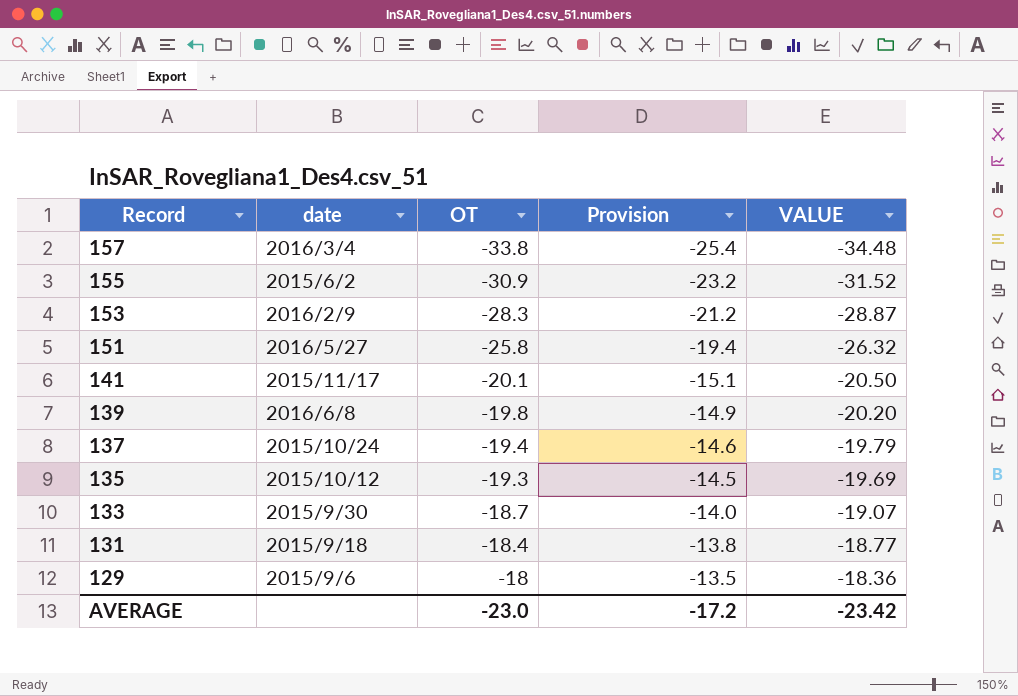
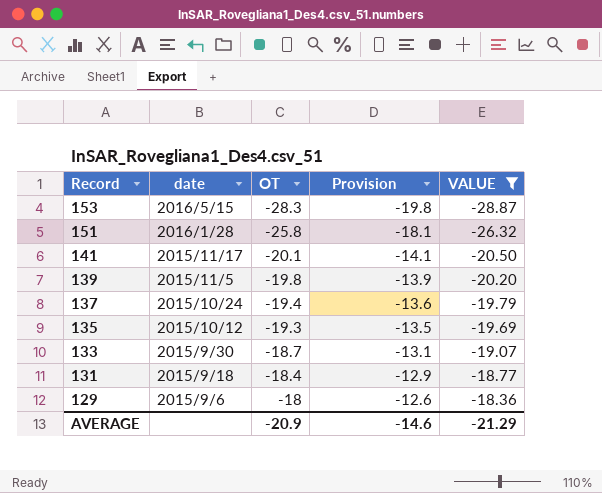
filter: none -> VALUE >= -28.87
column Provision | formula: [OT] * 0.75 -> [OT] * 0.7
153 | date: 2016/2/9 -> 2016/5/15
151 | date: 2016/5/27 -> 2016/1/28
139 | date: 2016/6/8 -> 2015/11/5
AVERAGE | OT: -23.0 -> -20.9
AVERAGE | Provision: -17.2 -> -14.6
AVERAGE | VALUE: -23.42 -> -21.29

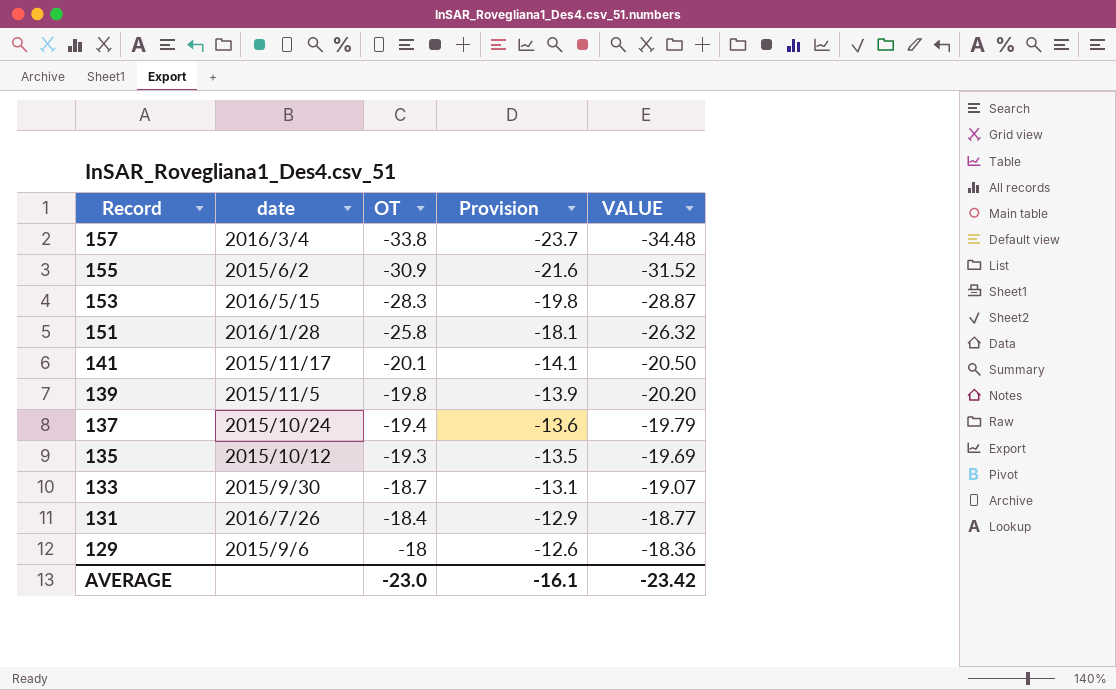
filter: VALUE >= -28.87 -> none
131 | date: 2015/9/18 -> 2016/7/26
AVERAGE | OT: -20.9 -> -23.0
AVERAGE | Provision: -14.6 -> -16.1
AVERAGE | VALUE: -21.29 -> -23.42

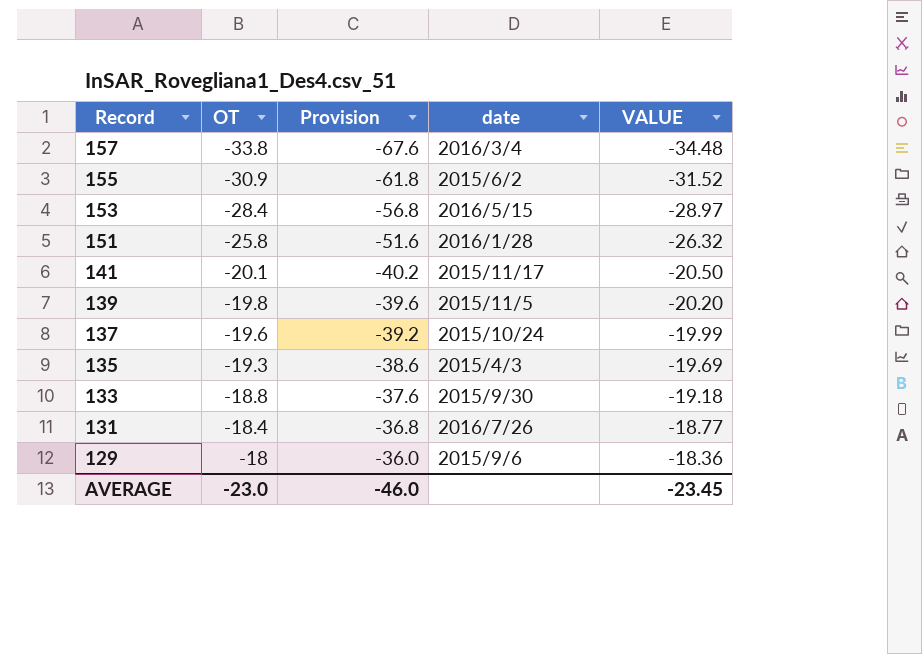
column Provision | formula: [OT] * 0.7 -> [OT] * 2
column date | position: 2 -> 4
153 | OT: -28.3 -> -28.4
153 | VALUE: -28.87 -> -28.97
137 | OT: -19.4 -> -19.6
137 | VALUE: -19.79 -> -19.99
135 | date: 2015/10/12 -> 2015/4/3
133 | OT: -18.7 -> -18.8
133 | VALUE: -19.07 -> -19.18
AVERAGE | Provision: -16.1 -> -46.0
AVERAGE | VALUE: -23.42 -> -23.45

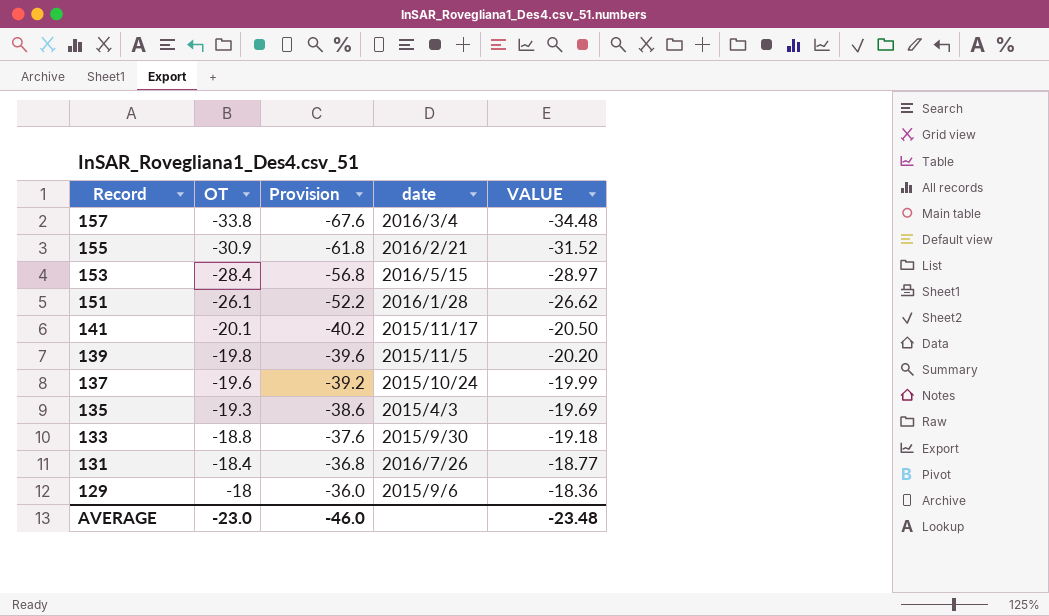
155 | date: 2015/6/2 -> 2016/2/21
151 | OT: -25.8 -> -26.1
151 | Provision: -51.6 -> -52.2
151 | VALUE: -26.32 -> -26.62
AVERAGE | VALUE: -23.45 -> -23.48

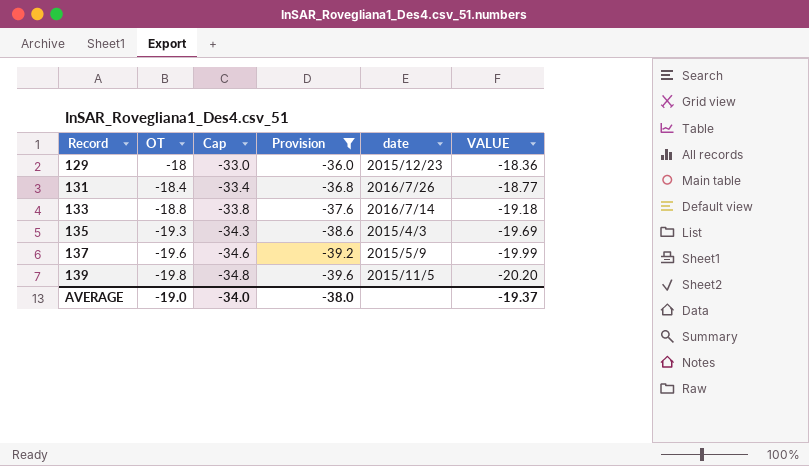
filter: none -> Provision >= -39.6
row order: Record descending -> Record ascending
column Cap | formula: none -> [OT] - 15
129 | date: 2015/9/6 -> 2015/12/23
133 | date: 2015/9/30 -> 2016/7/14
137 | date: 2015/10/24 -> 2015/5/9
AVERAGE | OT: -23.0 -> -19.0
AVERAGE | Provision: -46.0 -> -38.0
AVERAGE | VALUE: -23.48 -> -19.37

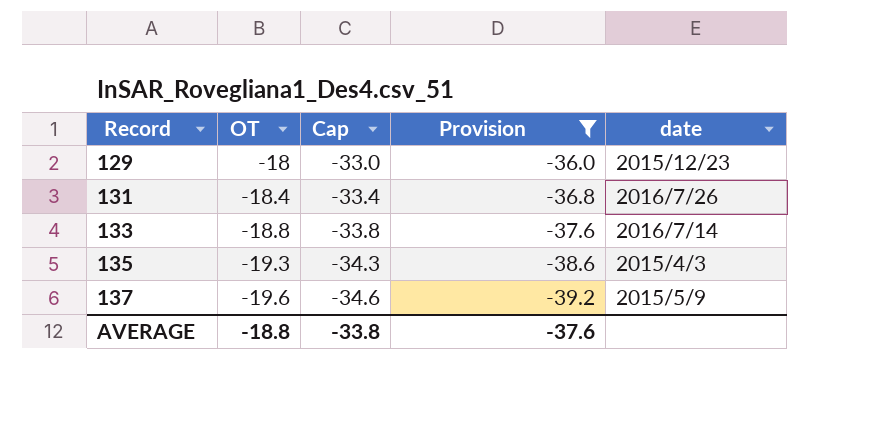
column VALUE | formula: [OT] * 1.02 -> none
row 139: -19.8 | -34.8 | -39.6 | 2015/11/5 | -20.20 -> none
AVERAGE | OT: -19.0 -> -18.8
AVERAGE | Cap: -34.0 -> -33.8
AVERAGE | Provision: -38.0 -> -37.6

